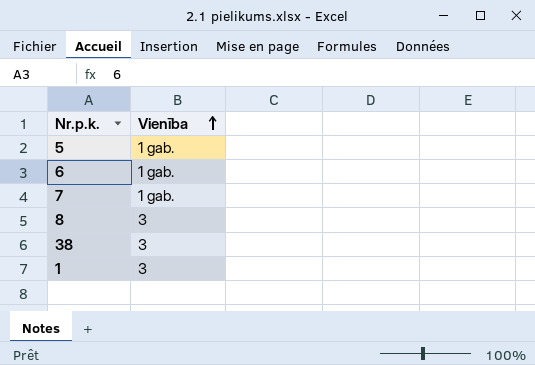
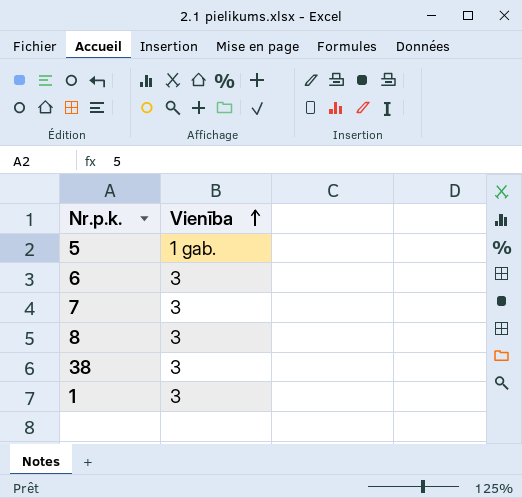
6 | Vienība: 1 gab. -> 3
7 | Vienība: 1 gab. -> 3

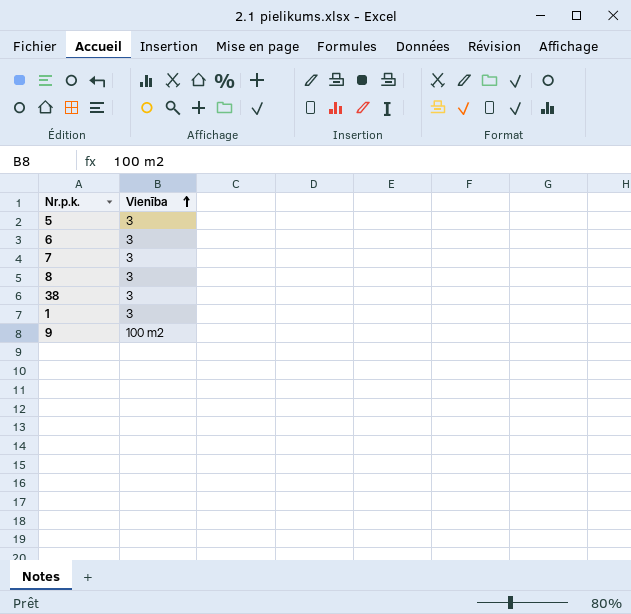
5 | Vienība: 1 gab. -> 3
row 9: none -> 100 m2

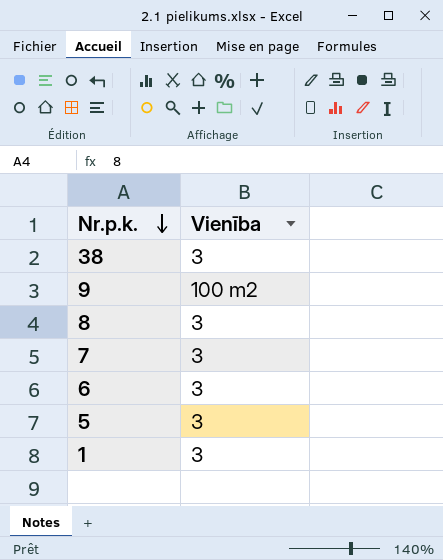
row order: Vienība ascending -> Nr.p.k. descending

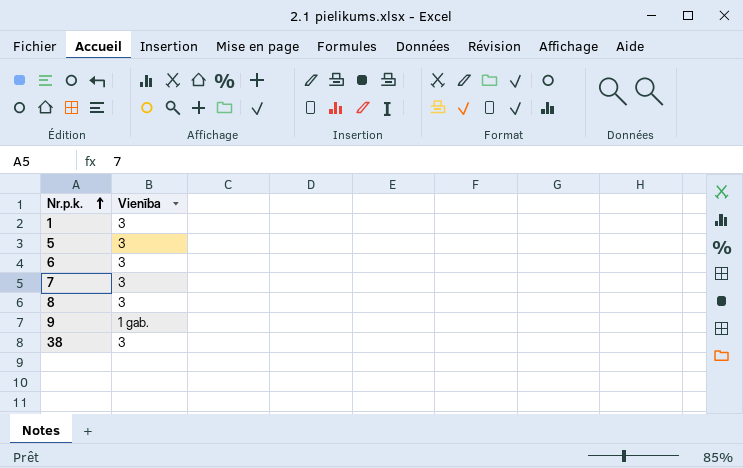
row order: Nr.p.k. descending -> Nr.p.k. ascending
9 | Vienība: 100 m2 -> 1 gab.

